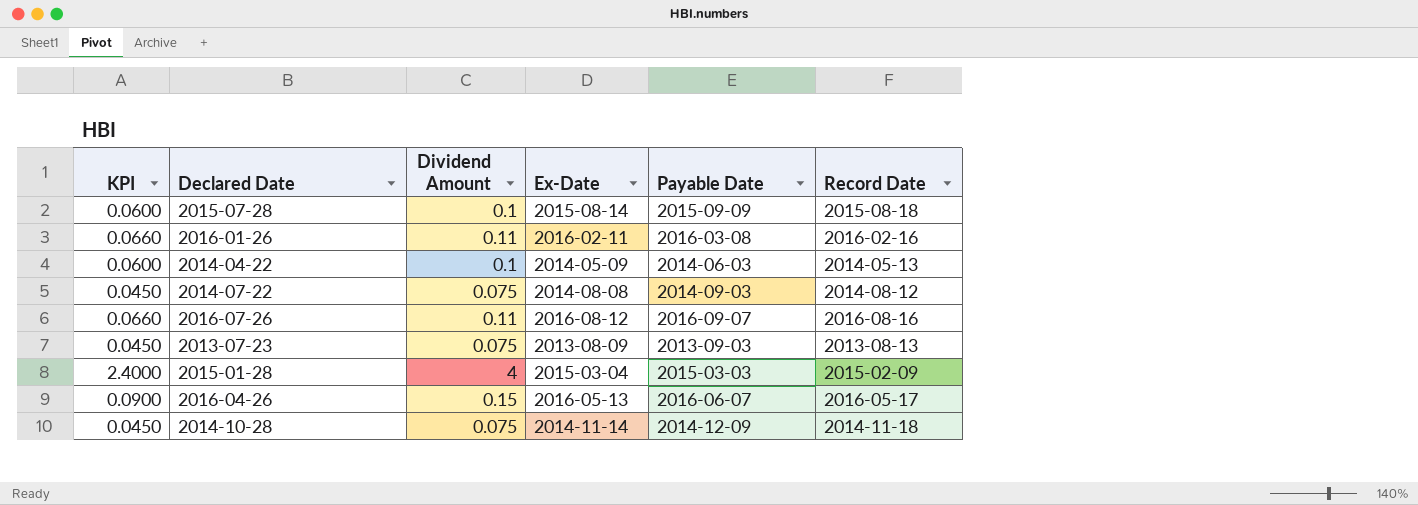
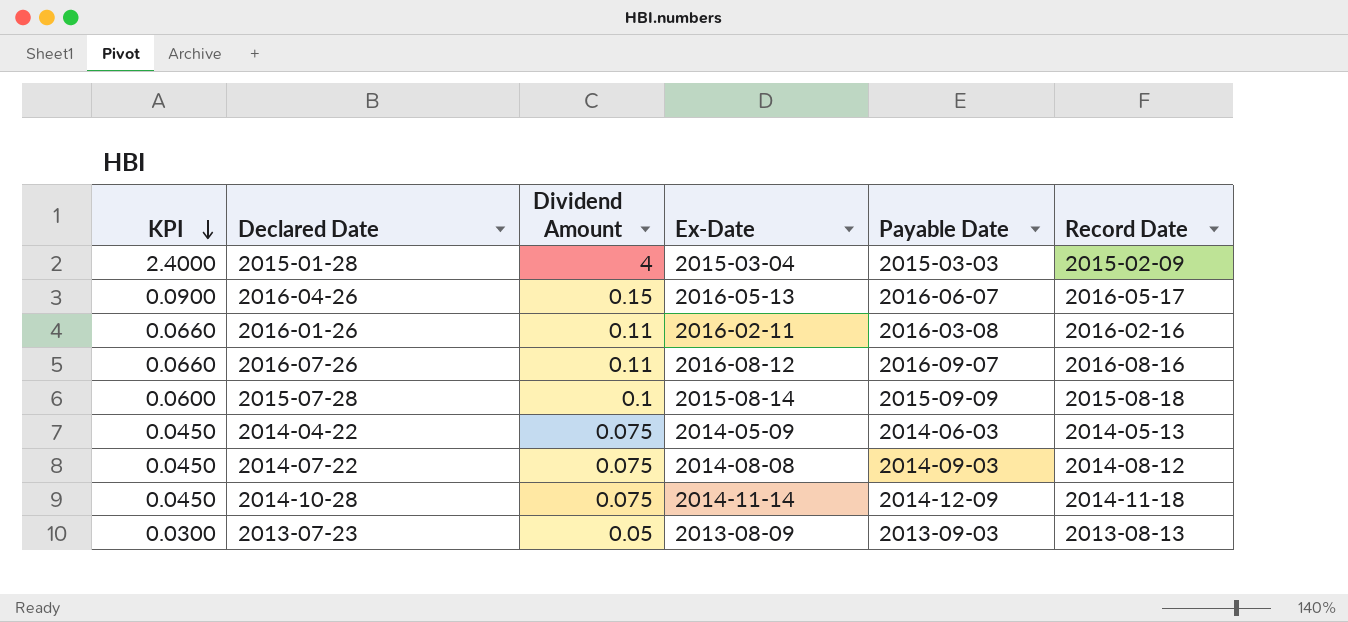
row order: none -> KPI descending
2014-04-22 | KPI: 0.0600 -> 0.0450
2014-04-22 | Dividend Amount: 0.1 -> 0.075
2013-07-23 | KPI: 0.0450 -> 0.0300
2013-07-23 | Dividend Amount: 0.075 -> 0.05

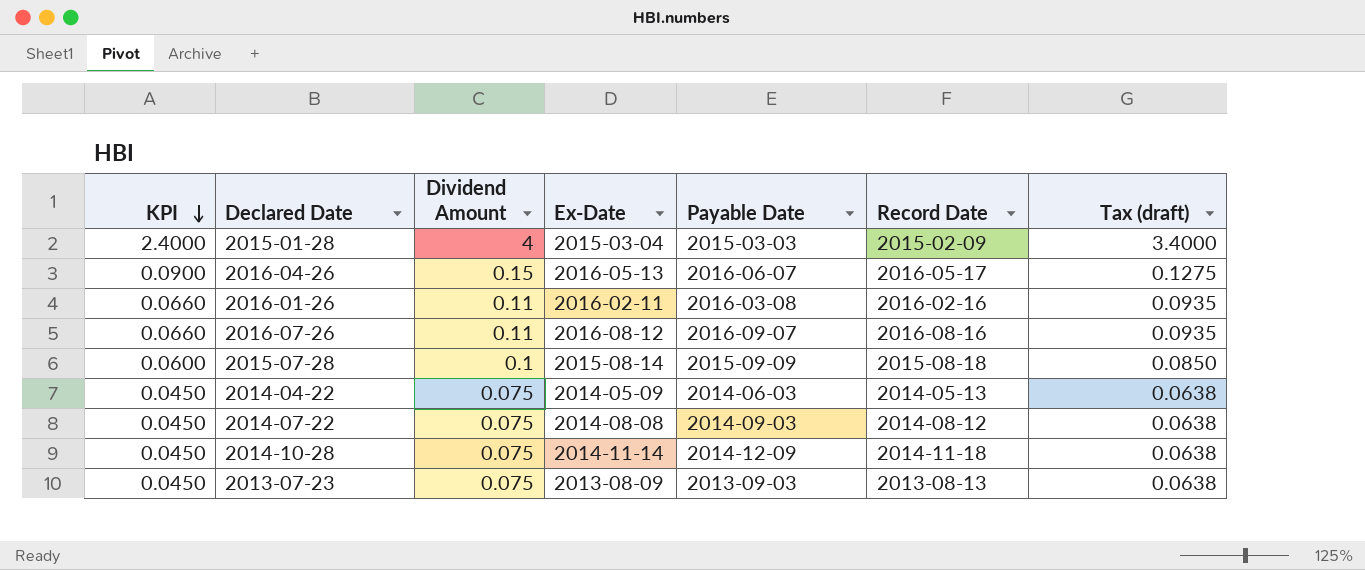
column Tax (draft) | formula: none -> [Dividend Amount] * 0.85
2013-07-23 | KPI: 0.0300 -> 0.0450
2013-07-23 | Dividend Amount: 0.05 -> 0.075

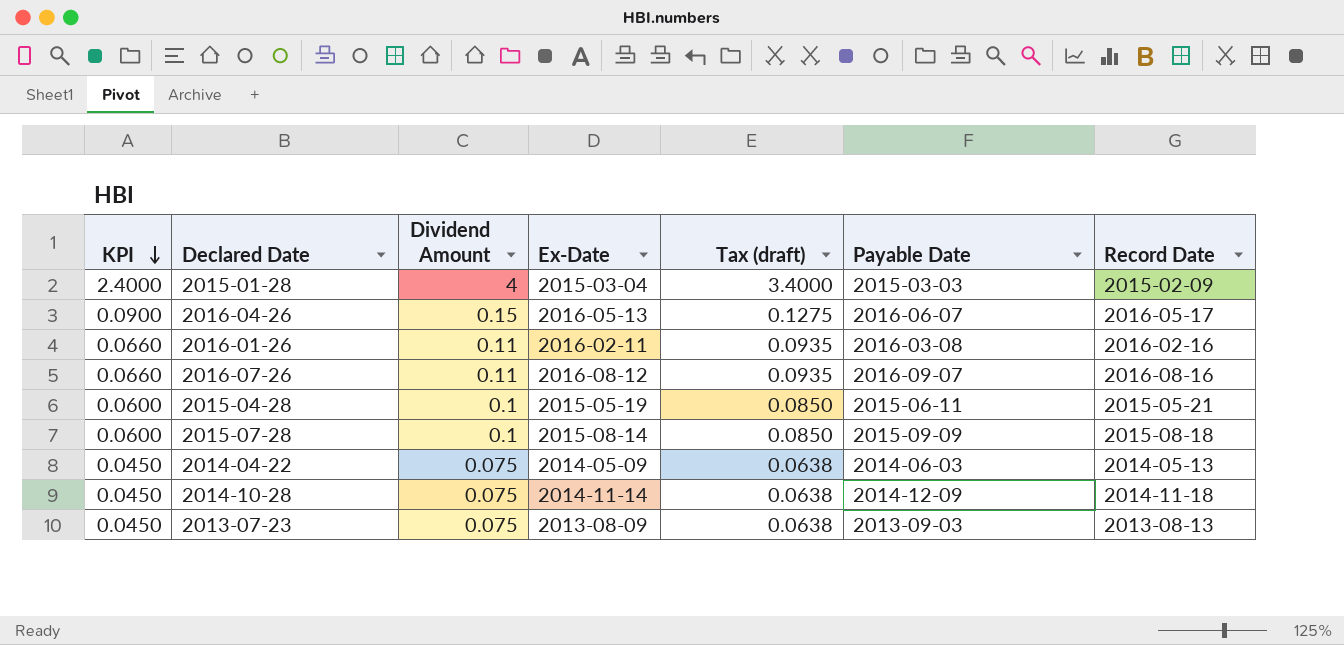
column Tax (draft) | position: 7 -> 5
row 2014-07-22: 0.0450 | 0.075 | 2014-08-08 | 2014-09-03 | 2014-08-12 | 0.0638 -> none
row 2015-04-28: none -> 0.0600 | 0.1 | 2015-05-19 | 0.0850 | 2015-06-11 | 2015-05-21

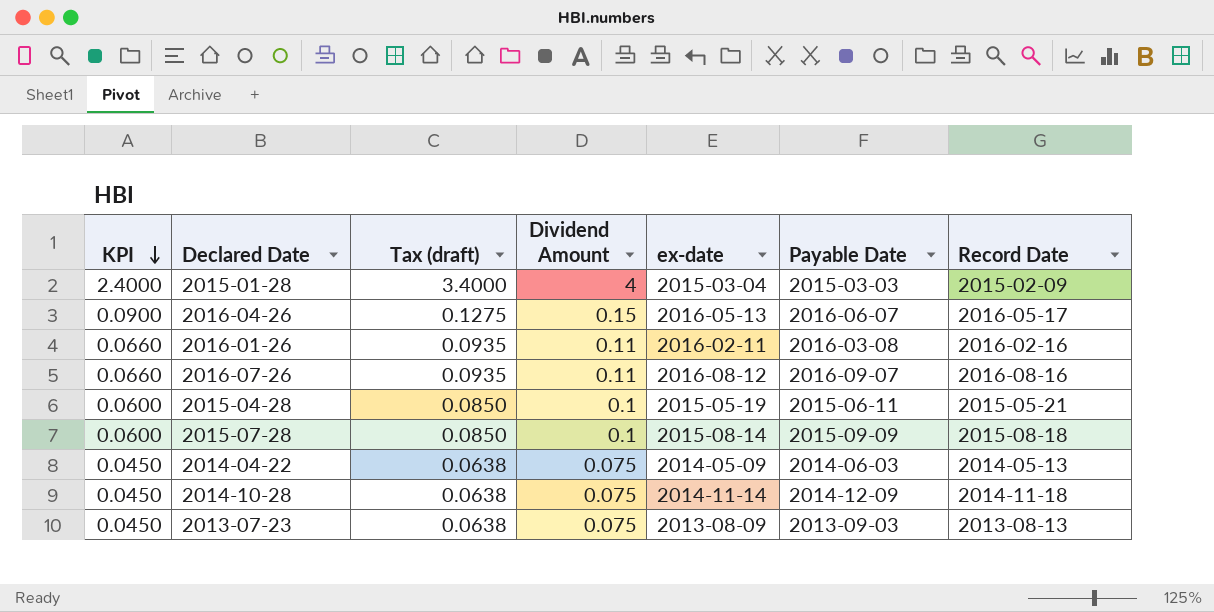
column Tax (draft) | position: 5 -> 3
column name: Ex-Date -> ex-date

